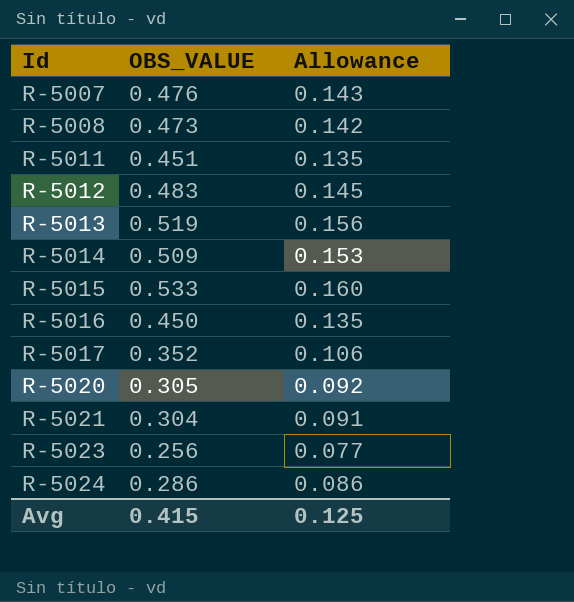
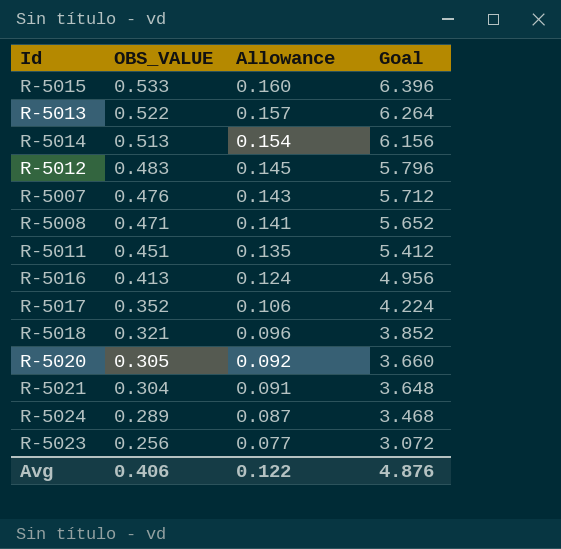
row order: Id ascending -> OBS_VALUE descending
column Goal | formula: none -> [OBS_VALUE] * 12
R-5013 | OBS_VALUE: 0.519 -> 0.522
R-5013 | Allowance: 0.156 -> 0.157
R-5014 | OBS_VALUE: 0.509 -> 0.513
R-5014 | Allowance: 0.153 -> 0.154
R-5008 | OBS_VALUE: 0.473 -> 0.471
R-5008 | Allowance: 0.142 -> 0.141
R-5016 | OBS_VALUE: 0.450 -> 0.413
R-5016 | Allowance: 0.135 -> 0.124
row R-5018: none -> 0.321 | 0.096 | 3.852
R-5024 | OBS_VALUE: 0.286 -> 0.289
R-5024 | Allowance: 0.086 -> 0.087
Avg | OBS_VALUE: 0.415 -> 0.406
Avg | Allowance: 0.125 -> 0.122

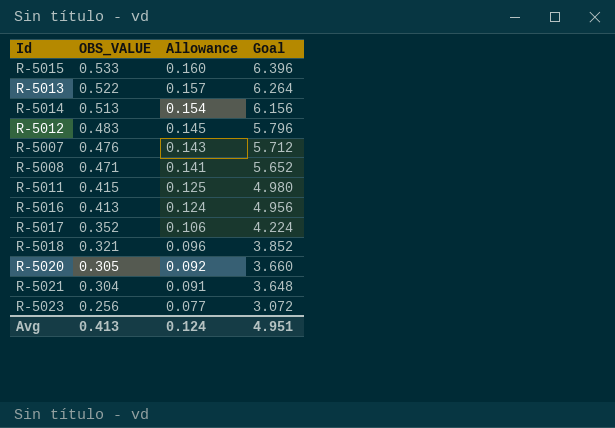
row R-5024: 0.289 | 0.087 | 3.468 -> none
R-5011 | OBS_VALUE: 0.451 -> 0.415
R-5011 | Allowance: 0.135 -> 0.125
R-5011 | Goal: 5.412 -> 4.980
Avg | OBS_VALUE: 0.406 -> 0.413
Avg | Allowance: 0.122 -> 0.124
Avg | Goal: 4.876 -> 4.951

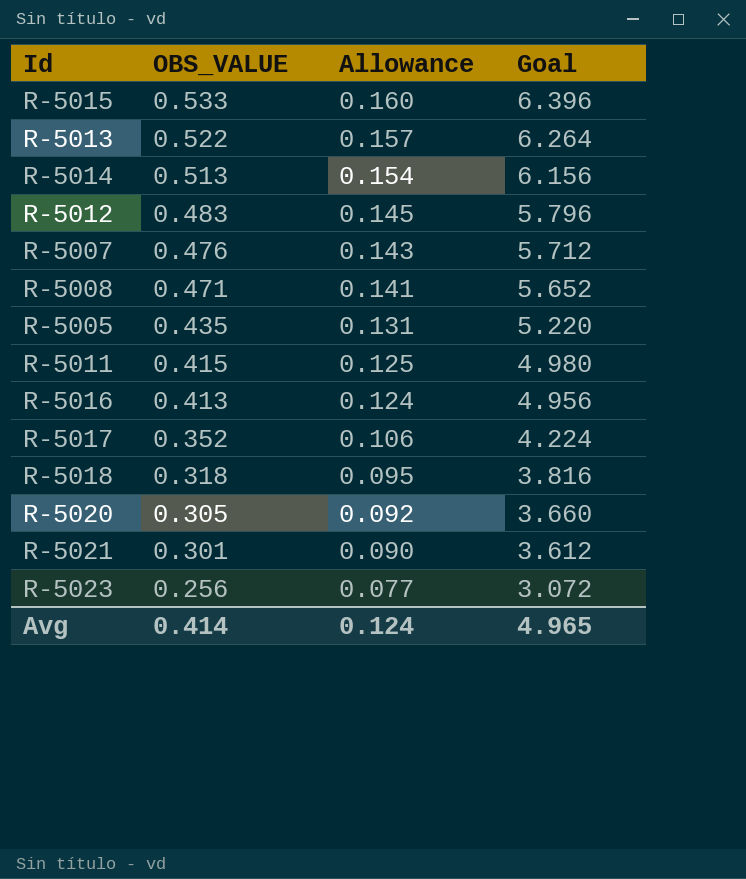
row R-5005: none -> 0.435 | 0.131 | 5.220
R-5018 | OBS_VALUE: 0.321 -> 0.318
R-5018 | Allowance: 0.096 -> 0.095
R-5018 | Goal: 3.852 -> 3.816
R-5021 | OBS_VALUE: 0.304 -> 0.301
R-5021 | Allowance: 0.091 -> 0.090
R-5021 | Goal: 3.648 -> 3.612
Avg | OBS_VALUE: 0.413 -> 0.414
Avg | Goal: 4.951 -> 4.965

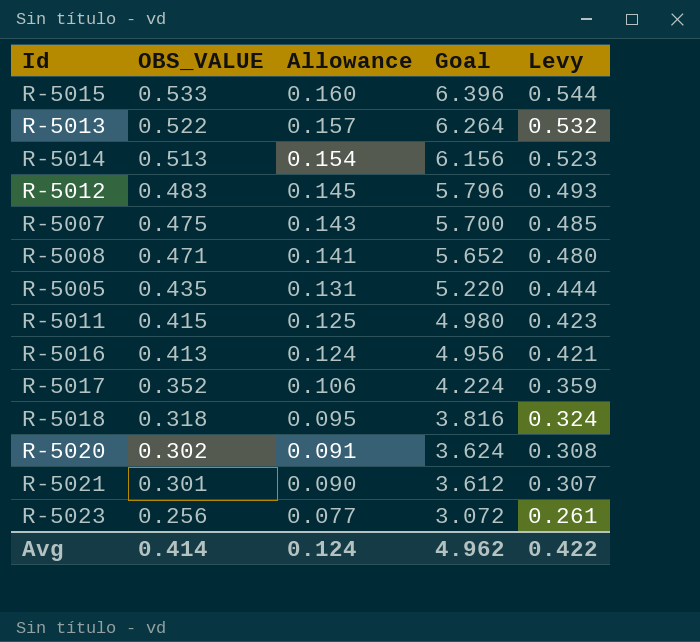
column Levy | formula: none -> [OBS_VALUE] * 1.02
R-5007 | OBS_VALUE: 0.476 -> 0.475
R-5007 | Goal: 5.712 -> 5.700
R-5020 | OBS_VALUE: 0.305 -> 0.302
R-5020 | Allowance: 0.092 -> 0.091
R-5020 | Goal: 3.660 -> 3.624
Avg | Goal: 4.965 -> 4.962

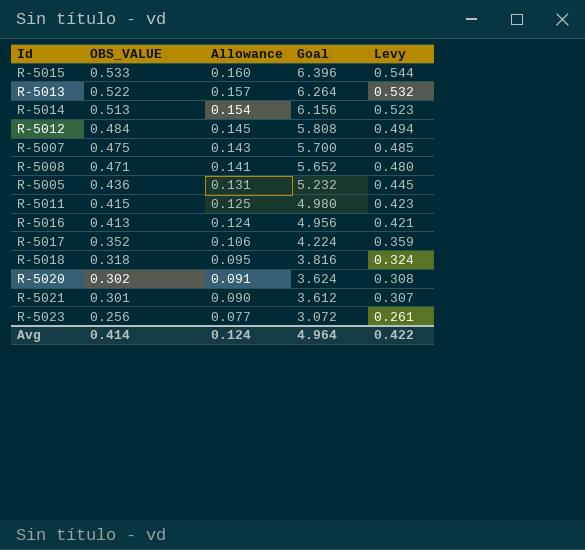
R-5012 | OBS_VALUE: 0.483 -> 0.484
R-5012 | Goal: 5.796 -> 5.808
R-5012 | Levy: 0.493 -> 0.494
R-5005 | OBS_VALUE: 0.435 -> 0.436
R-5005 | Goal: 5.220 -> 5.232
R-5005 | Levy: 0.444 -> 0.445
Avg | Goal: 4.962 -> 4.964

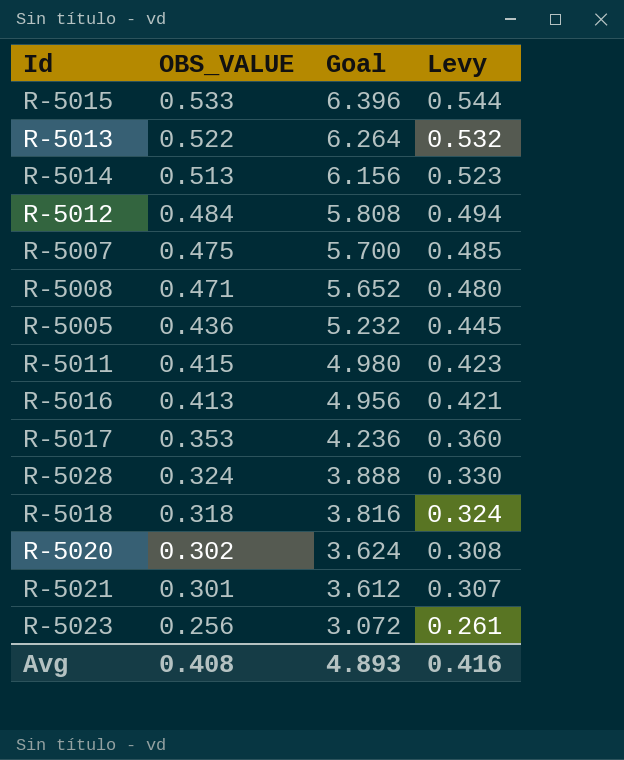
column Allowance | formula: [OBS_VALUE] * 0.3 -> none
R-5017 | OBS_VALUE: 0.352 -> 0.353
R-5017 | Goal: 4.224 -> 4.236
R-5017 | Levy: 0.359 -> 0.360
row R-5028: none -> 0.324 | 3.888 | 0.330
Avg | OBS_VALUE: 0.414 -> 0.408
Avg | Goal: 4.964 -> 4.893
Avg | Levy: 0.422 -> 0.416

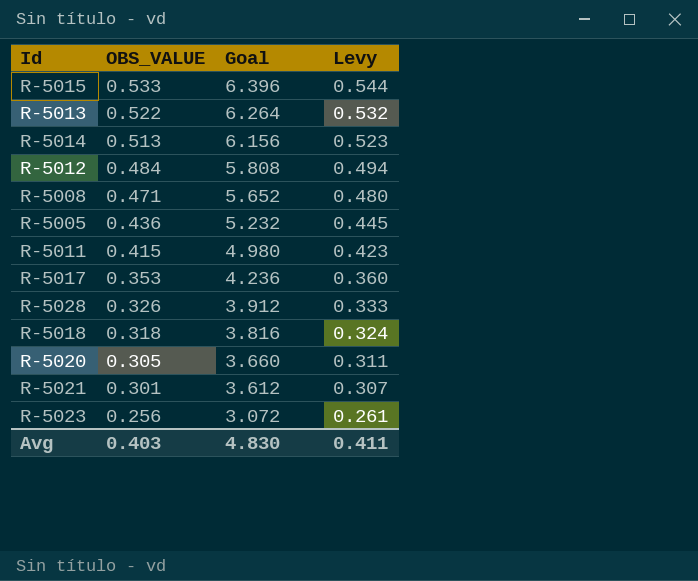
row R-5007: 0.475 | 5.700 | 0.485 -> none
row R-5016: 0.413 | 4.956 | 0.421 -> none
R-5028 | OBS_VALUE: 0.324 -> 0.326
R-5028 | Goal: 3.888 -> 3.912
R-5028 | Levy: 0.330 -> 0.333
R-5020 | OBS_VALUE: 0.302 -> 0.305
R-5020 | Goal: 3.624 -> 3.660
R-5020 | Levy: 0.308 -> 0.311
Avg | OBS_VALUE: 0.408 -> 0.403
Avg | Goal: 4.893 -> 4.830
Avg | Levy: 0.416 -> 0.411

